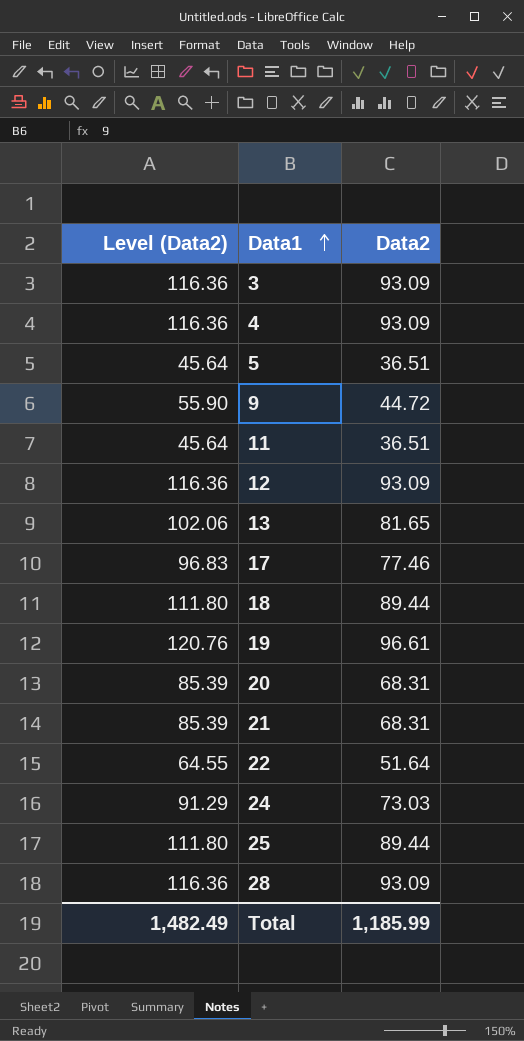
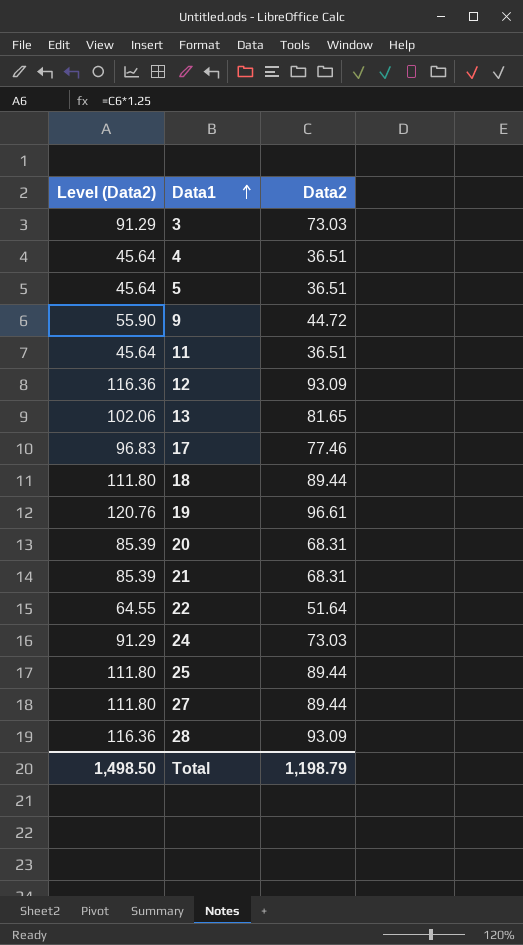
3 | Level (Data2): 116.36 -> 91.29
3 | Data2: 93.09 -> 73.03
4 | Level (Data2): 116.36 -> 45.64
4 | Data2: 93.09 -> 36.51
row 27: none -> 111.80 | 89.44
Total | Level (Data2): 1,482.49 -> 1,498.50
Total | Data2: 1,185.99 -> 1,198.79

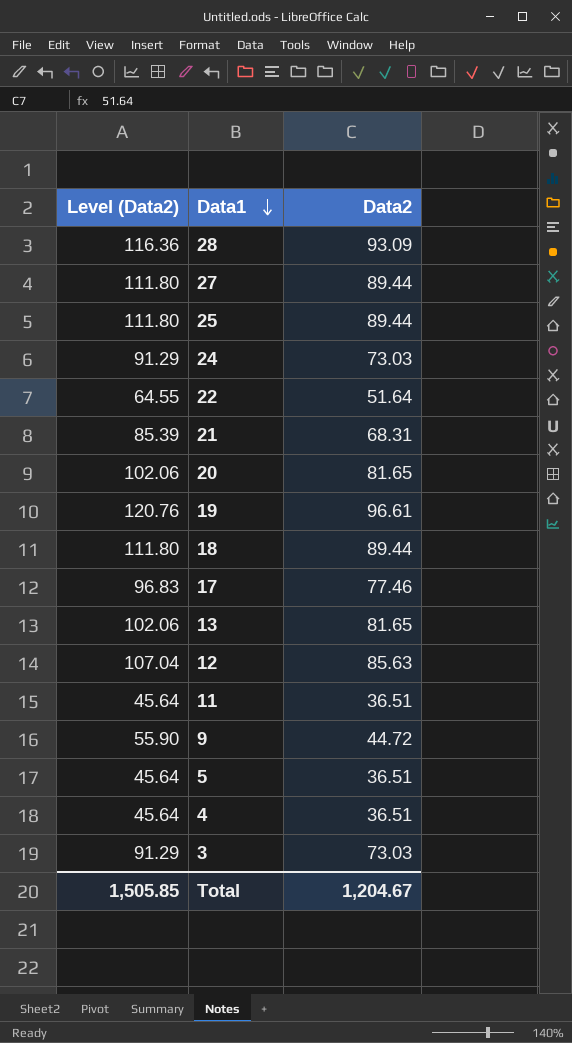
row order: Data1 ascending -> Data1 descending
20 | Level (Data2): 85.39 -> 102.06
20 | Data2: 68.31 -> 81.65
12 | Level (Data2): 116.36 -> 107.04
12 | Data2: 93.09 -> 85.63
Total | Level (Data2): 1,498.50 -> 1,505.85
Total | Data2: 1,198.79 -> 1,204.67

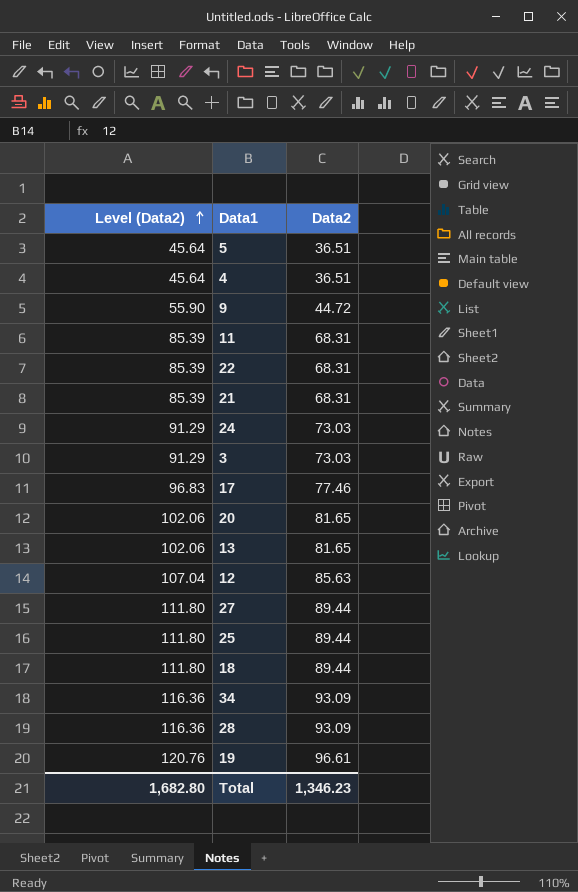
row order: Data1 descending -> Level (Data2) ascending
11 | Level (Data2): 45.64 -> 85.39
11 | Data2: 36.51 -> 68.31
22 | Level (Data2): 64.55 -> 85.39
22 | Data2: 51.64 -> 68.31
row 34: none -> 116.36 | 93.09
Total | Level (Data2): 1,505.85 -> 1,682.80
Total | Data2: 1,204.67 -> 1,346.23

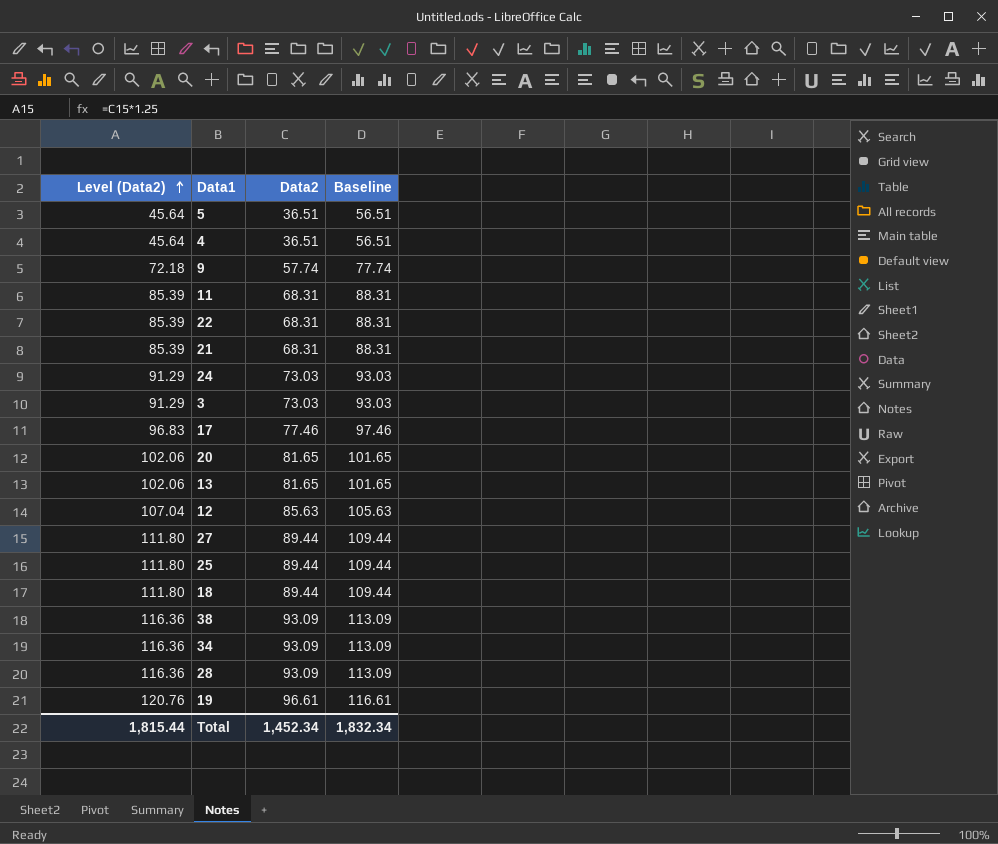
column Baseline | formula: none -> [Data2] + 20
9 | Level (Data2): 55.90 -> 72.18
9 | Data2: 44.72 -> 57.74
row 38: none -> 116.36 | 93.09 | 113.09
Total | Level (Data2): 1,682.80 -> 1,815.44
Total | Data2: 1,346.23 -> 1,452.34

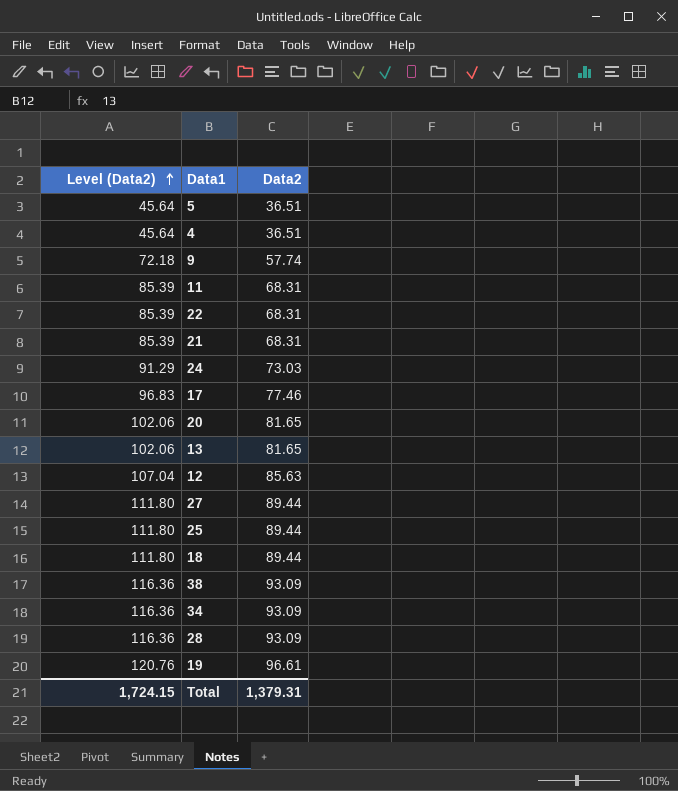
column Baseline | formula: [Data2] + 20 -> none
row 3: 91.29 | 73.03 | 93.03 -> none
Total | Level (Data2): 1,815.44 -> 1,724.15
Total | Data2: 1,452.34 -> 1,379.31

